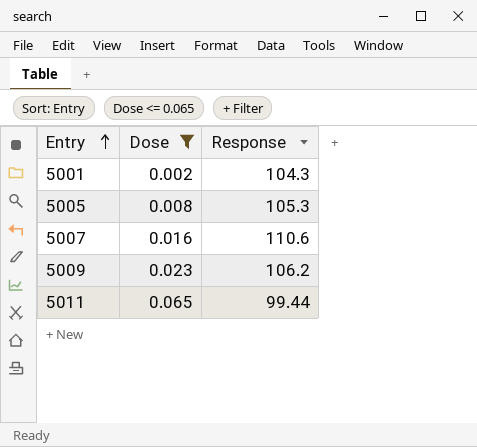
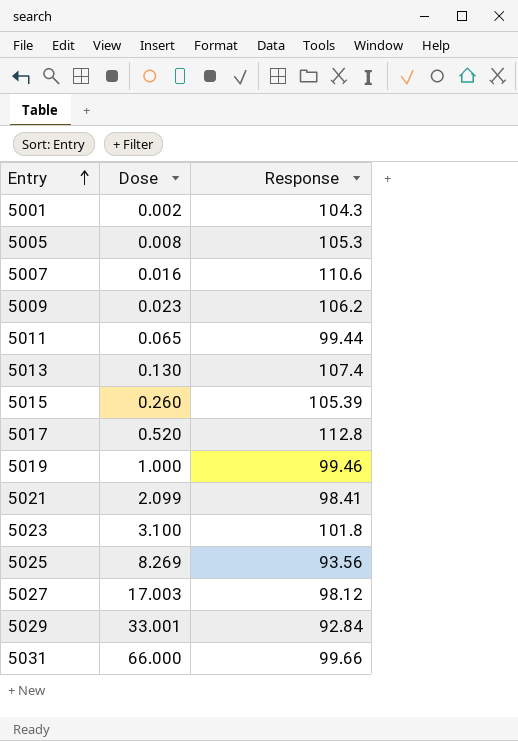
filter: Dose <= 0.065 -> none

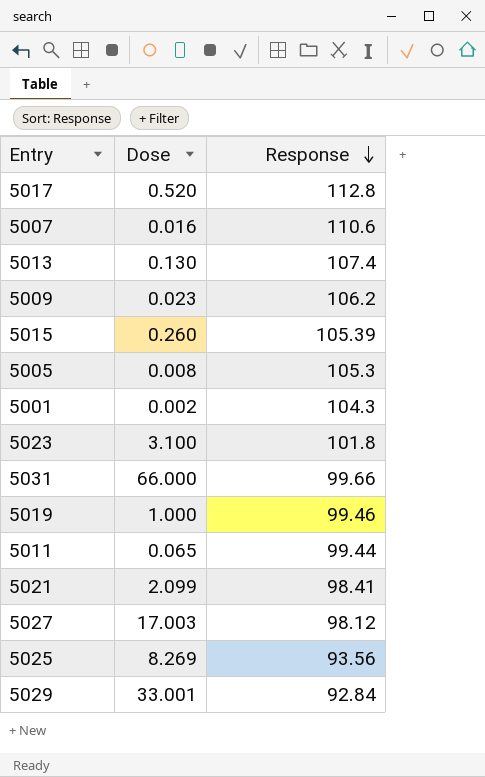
row order: Entry ascending -> Response descending

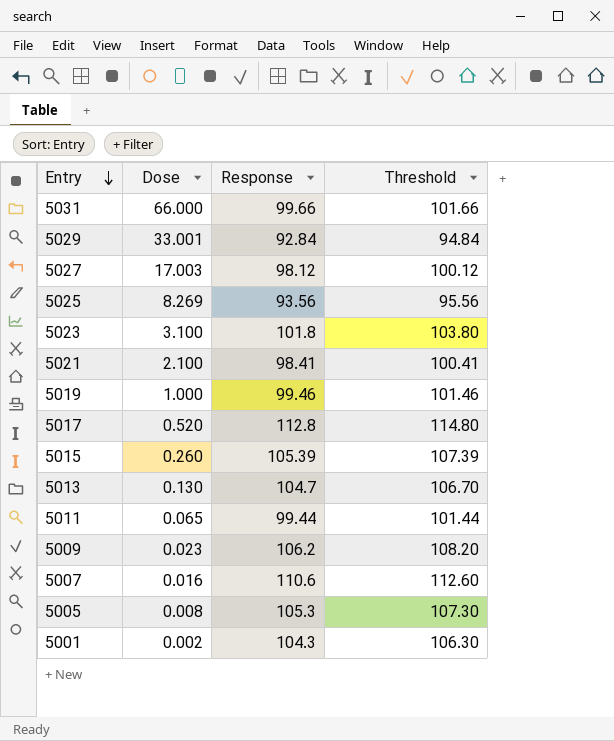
row order: Response descending -> Entry descending
column Threshold | formula: none -> [Response] + 2
5021 | Dose: 2.099 -> 2.100
5013 | Response: 107.4 -> 104.7

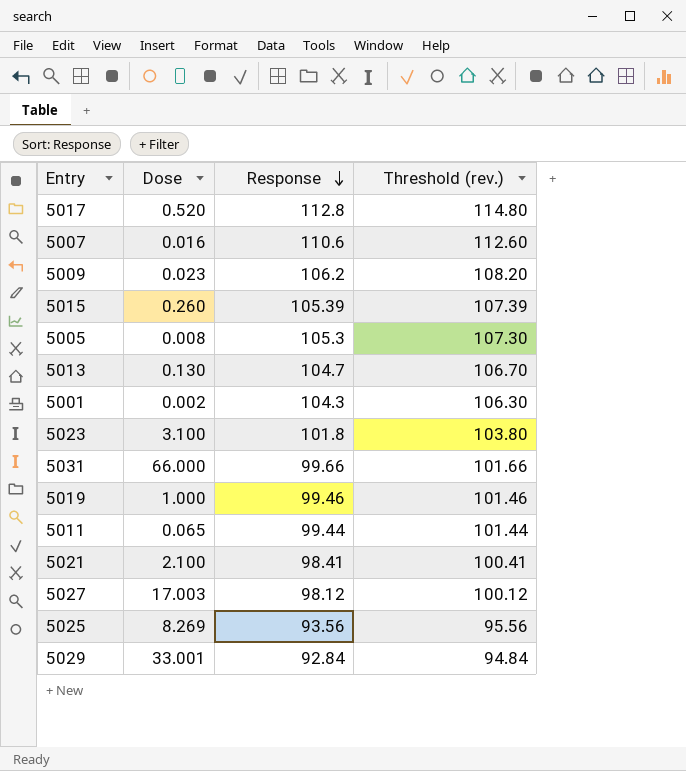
row order: Entry descending -> Response descending
column name: Threshold -> Threshold (rev.)

